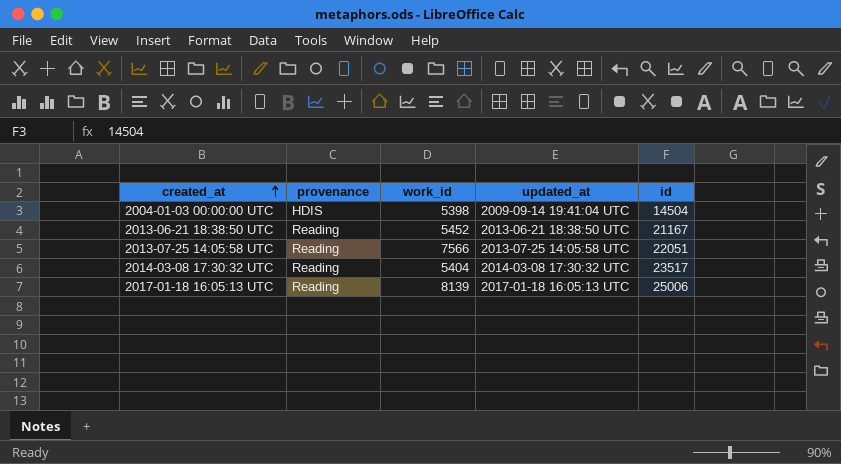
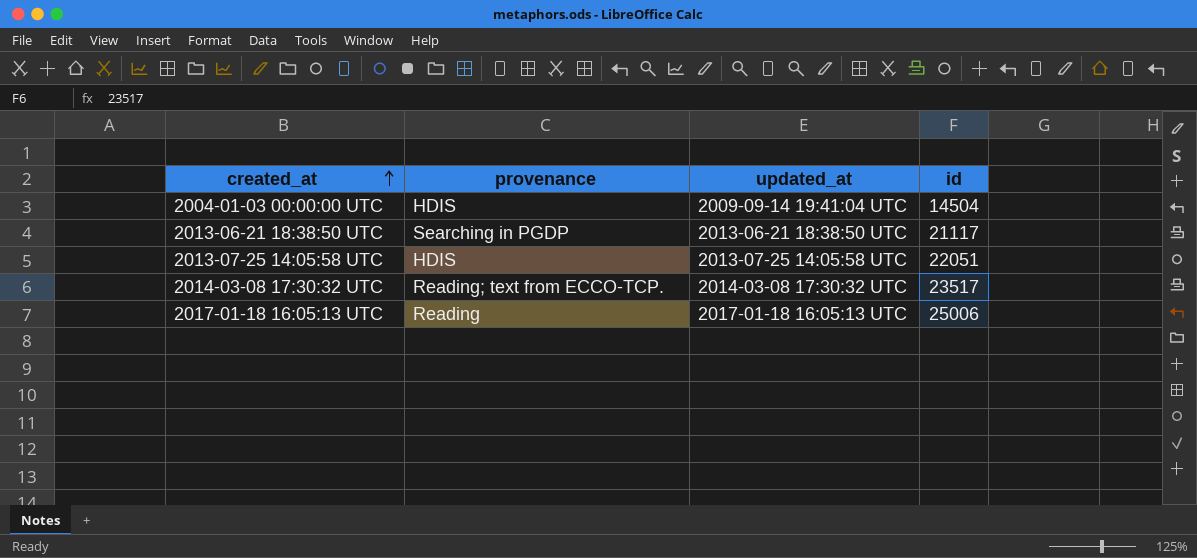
column work_id | position: 3 -> none
2013-06-21 18:38:50 UTC | provenance: Reading -> Searching in PGDP
2013-06-21 18:38:50 UTC | id: 21167 -> 21117
2013-07-25 14:05:58 UTC | provenance: Reading -> HDIS
2014-03-08 17:30:32 UTC | provenance: Reading -> Reading; text from ECCO-TCP.

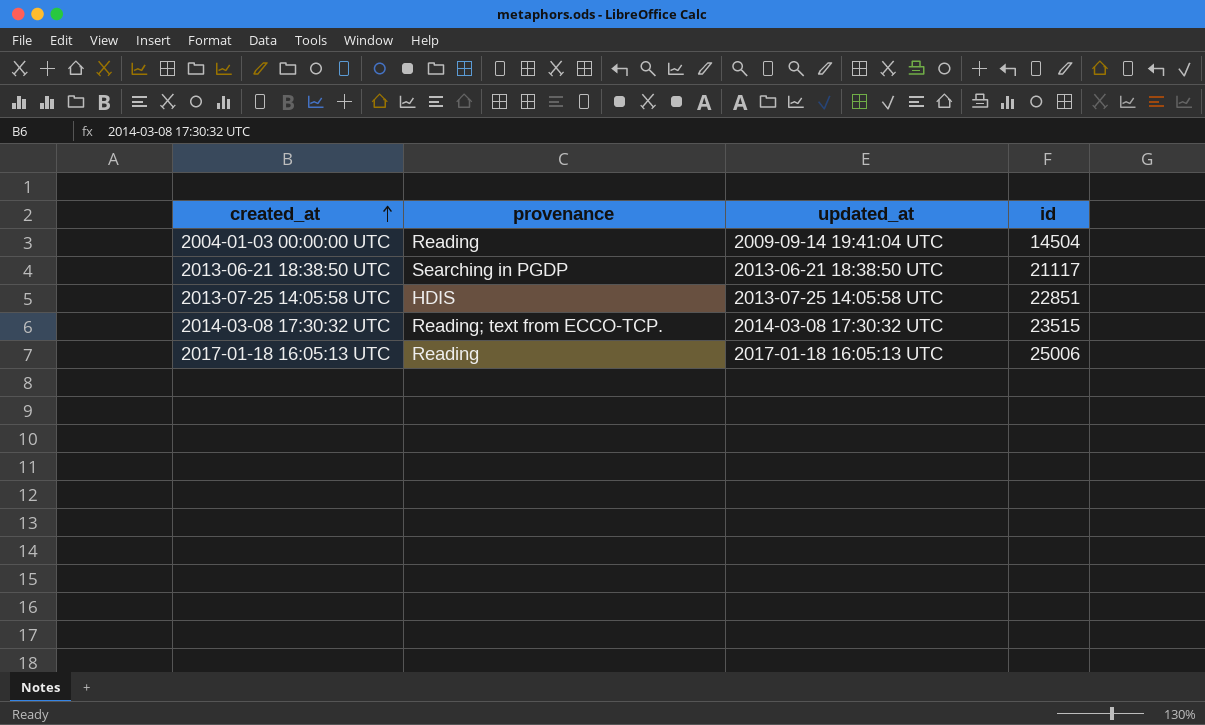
2004-01-03 00:00:00 UTC | provenance: HDIS -> Reading
2013-07-25 14:05:58 UTC | id: 22051 -> 22851
2014-03-08 17:30:32 UTC | id: 23517 -> 23515

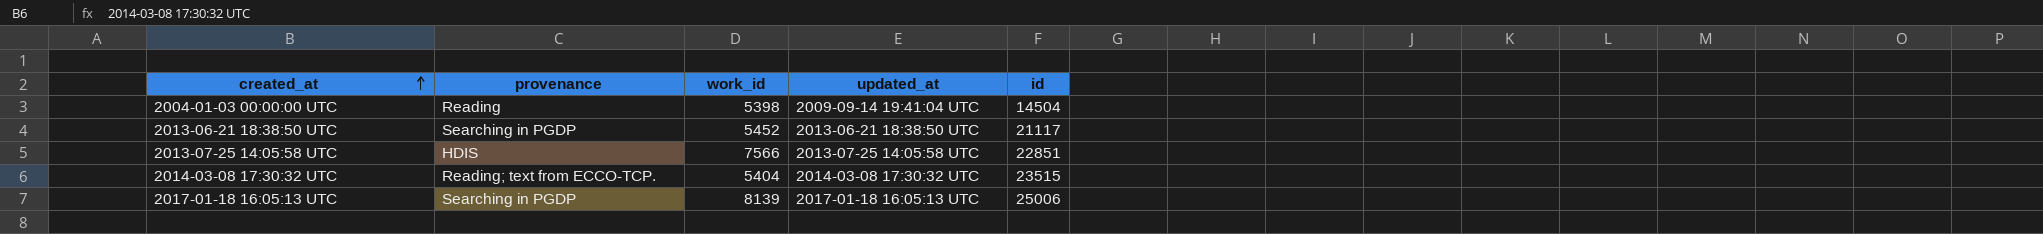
column work_id | position: none -> 3
2017-01-18 16:05:13 UTC | provenance: Reading -> Searching in PGDP

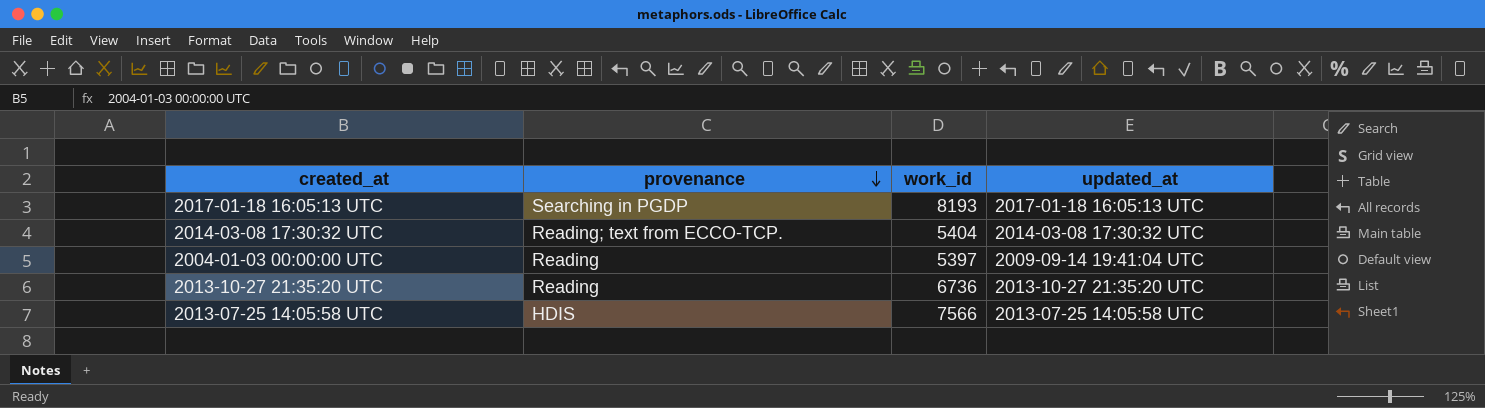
row order: created_at ascending -> provenance descending
column id | position: 5 -> none
row 2013-06-21 18:38:50 UTC: Searching in PGDP | 5452 | 2013-06-21 18:38:50 UTC | 21117 -> none
2017-01-18 16:05:13 UTC | work_id: 8139 -> 8193
2004-01-03 00:00:00 UTC | work_id: 5398 -> 5397
row 2013-10-27 21:35:20 UTC: none -> Reading | 6736 | 2013-10-27 21:35:20 UTC

